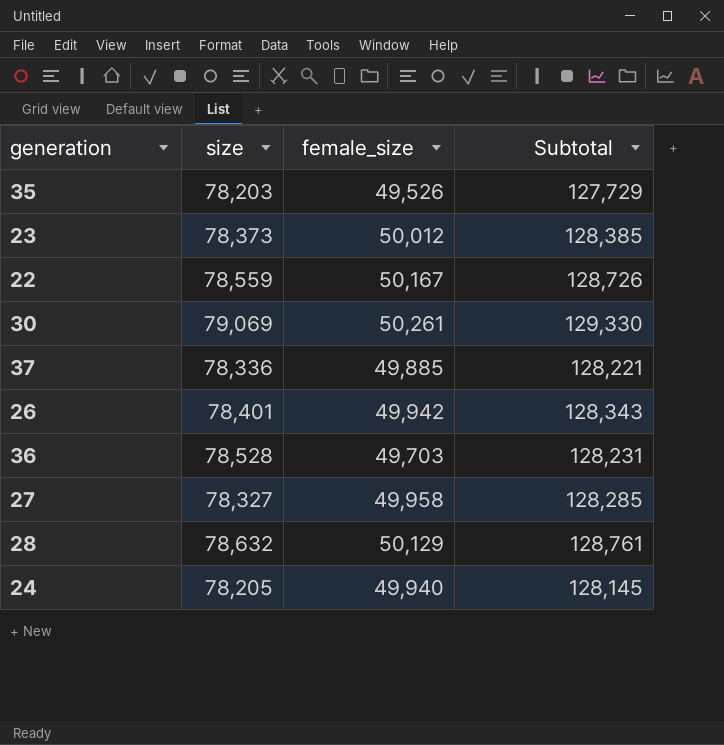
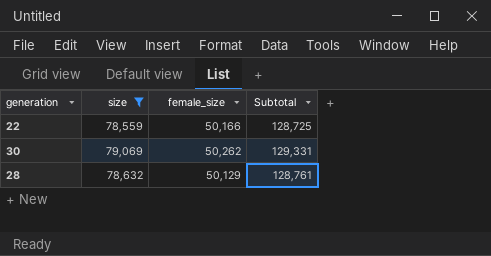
filter: none -> size >= 78,559
22 | female_size: 50,167 -> 50,166
22 | Subtotal: 128,726 -> 128,725
30 | female_size: 50,261 -> 50,262
30 | Subtotal: 129,330 -> 129,331

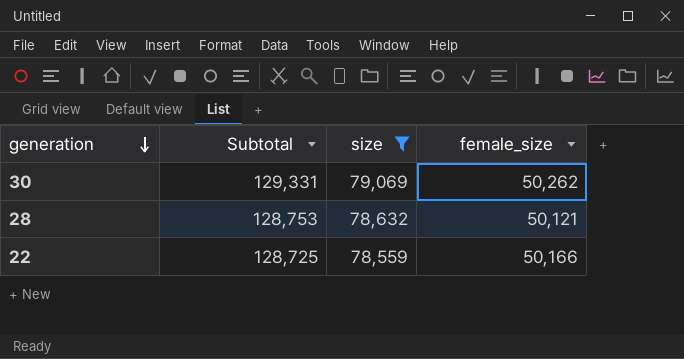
row order: none -> generation descending
column Subtotal | position: 4 -> 2
28 | Subtotal: 128,761 -> 128,753
28 | female_size: 50,129 -> 50,121

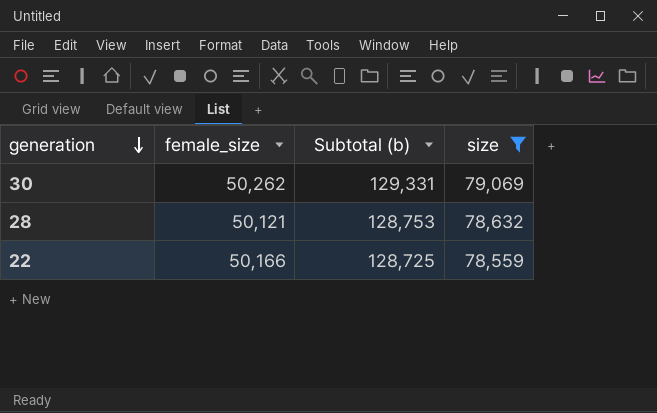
column female_size | position: 4 -> 2
column name: Subtotal -> Subtotal (b)

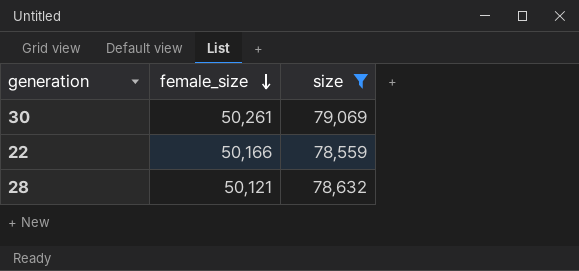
row order: generation descending -> female_size descending
column Subtotal (b) | formula: [female_size] + [size] -> none
30 | female_size: 50,262 -> 50,261

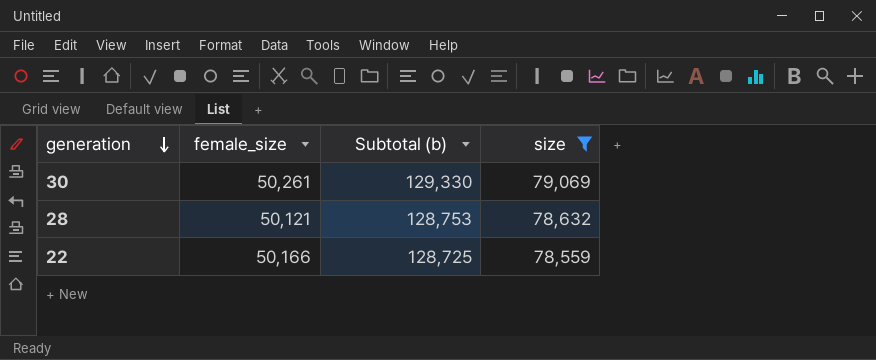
row order: female_size descending -> generation descending
column Subtotal (b) | formula: none -> [female_size] + [size]

